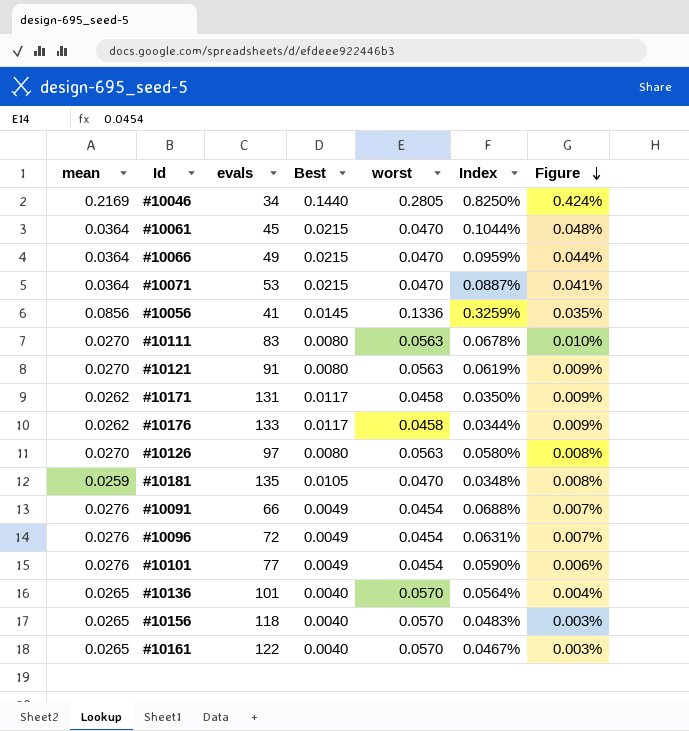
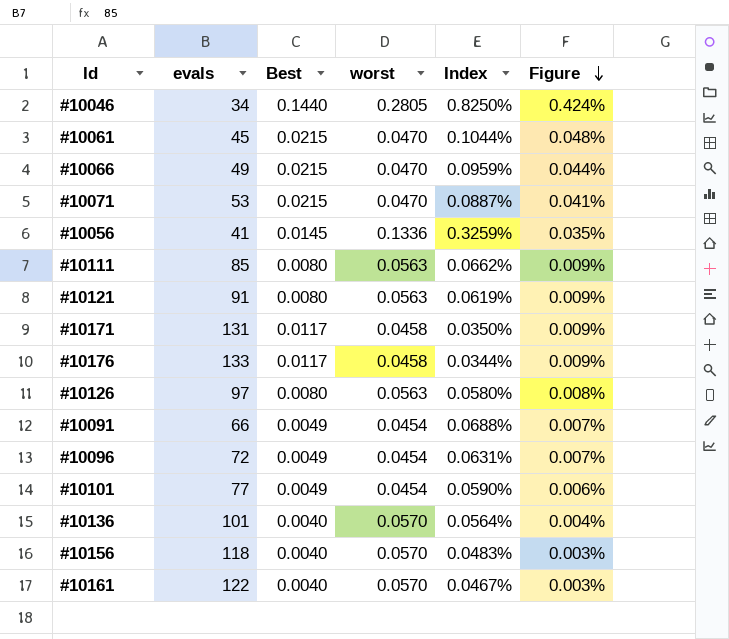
column mean | position: 1 -> none
row #10181: 0.0259 | 135 | 0.0105 | 0.0470 | 0.0348% | 0.008% -> none
#10111 | evals: 83 -> 85
#10111 | Index: 0.0678% -> 0.0662%
#10111 | Figure: 0.010% -> 0.009%

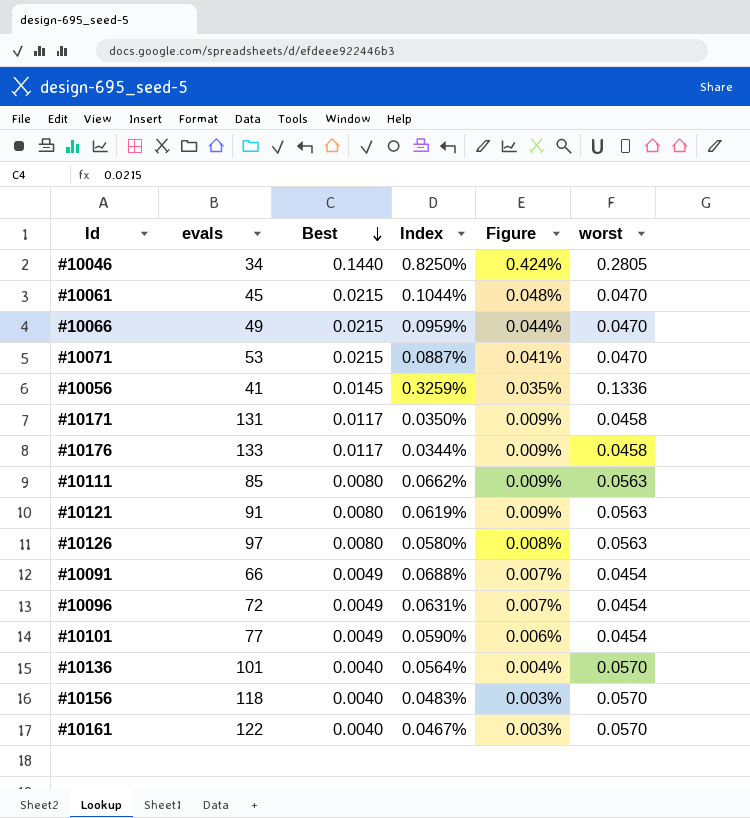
row order: Figure descending -> Best descending
column worst | position: 4 -> 6

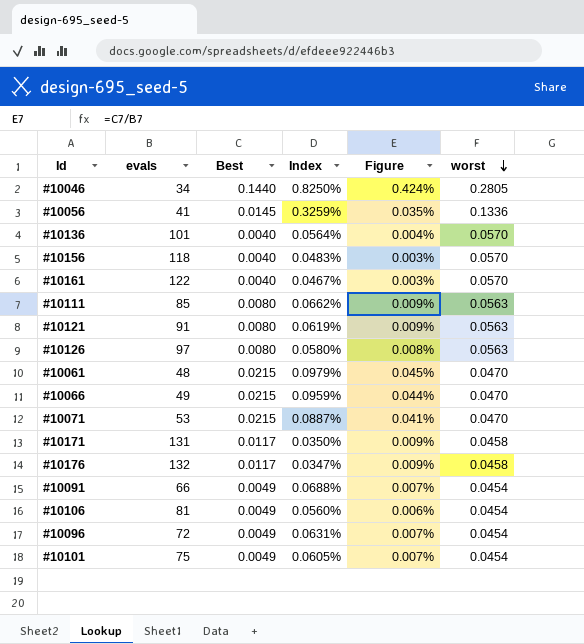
row order: Best descending -> worst descending
#10061 | evals: 45 -> 48
#10061 | Index: 0.1044% -> 0.0979%
#10061 | Figure: 0.048% -> 0.045%
#10176 | evals: 133 -> 132
#10176 | Index: 0.0344% -> 0.0347%
row #10106: none -> 81 | 0.0049 | 0.0560% | 0.006% | 0.0454
#10101 | evals: 77 -> 75
#10101 | Index: 0.0590% -> 0.0605%
#10101 | Figure: 0.006% -> 0.007%

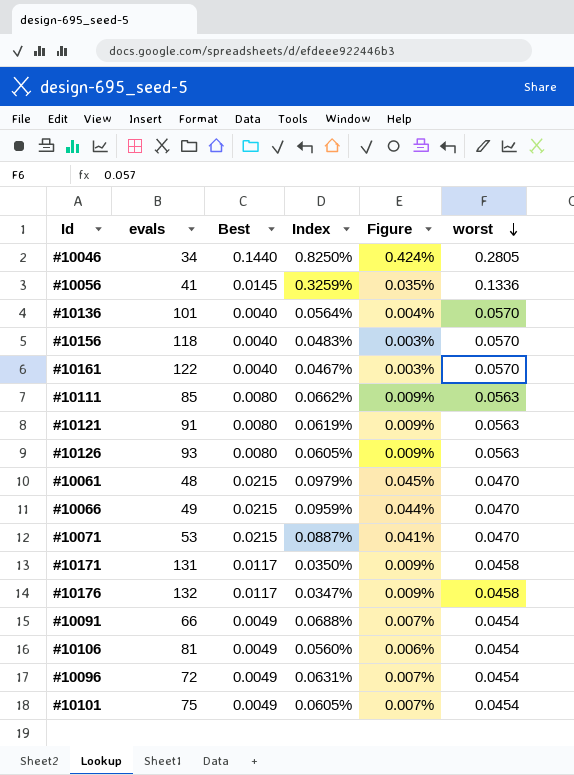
#10126 | evals: 97 -> 93
#10126 | Index: 0.0580% -> 0.0605%
#10126 | Figure: 0.008% -> 0.009%

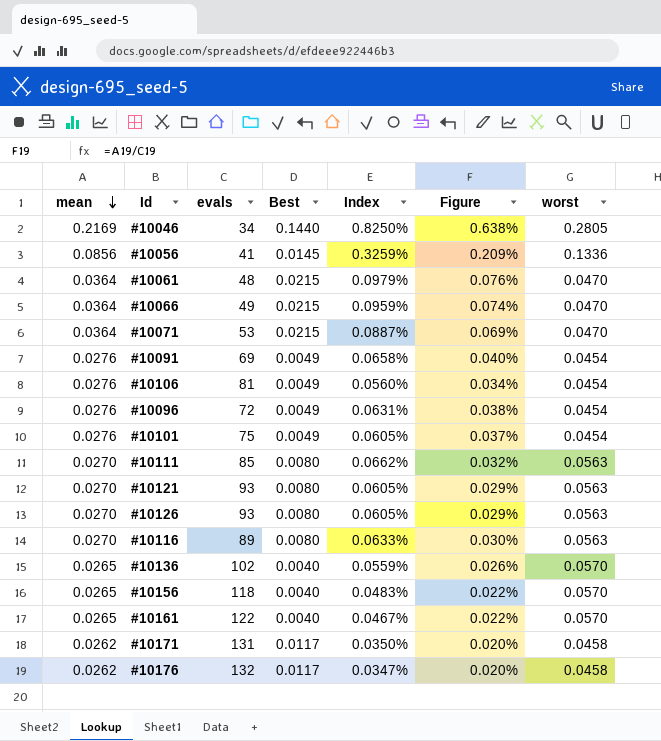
row order: worst descending -> mean descending
column mean | position: none -> 1
column Figure | formula: [Best] / [evals] -> [mean] / [evals]
#10091 | evals: 66 -> 69
#10091 | Index: 0.0688% -> 0.0658%
#10121 | evals: 91 -> 93
#10121 | Index: 0.0619% -> 0.0605%
row #10116: none -> 0.0270 | 89 | 0.0080 | 0.0633% | 0.030% | 0.0563
#10136 | evals: 101 -> 102
#10136 | Index: 0.0564% -> 0.0559%

